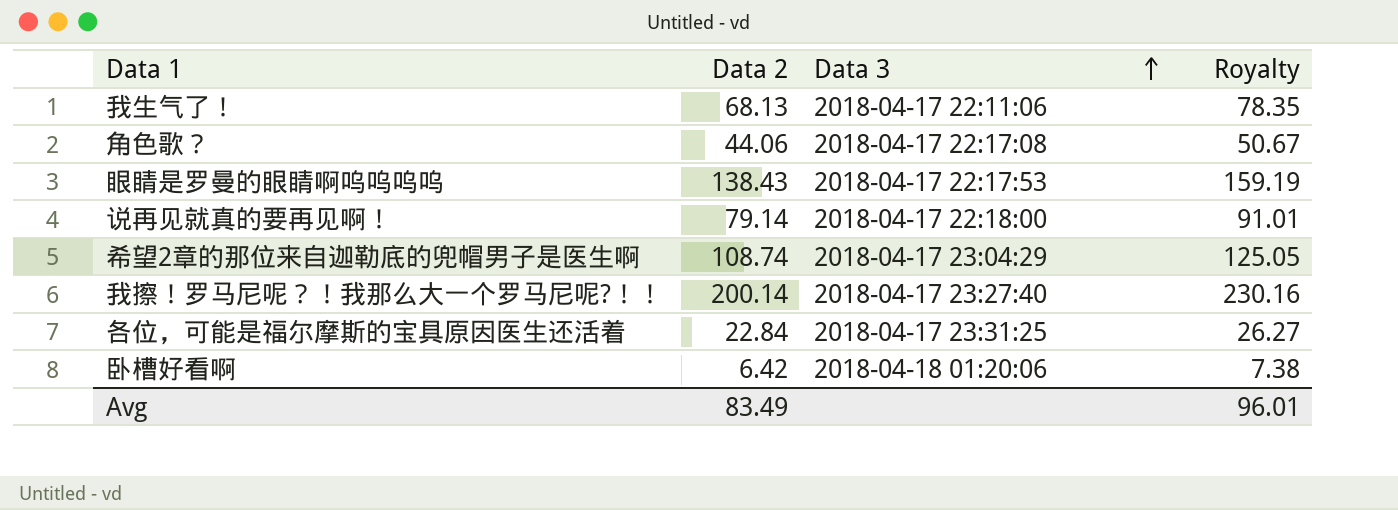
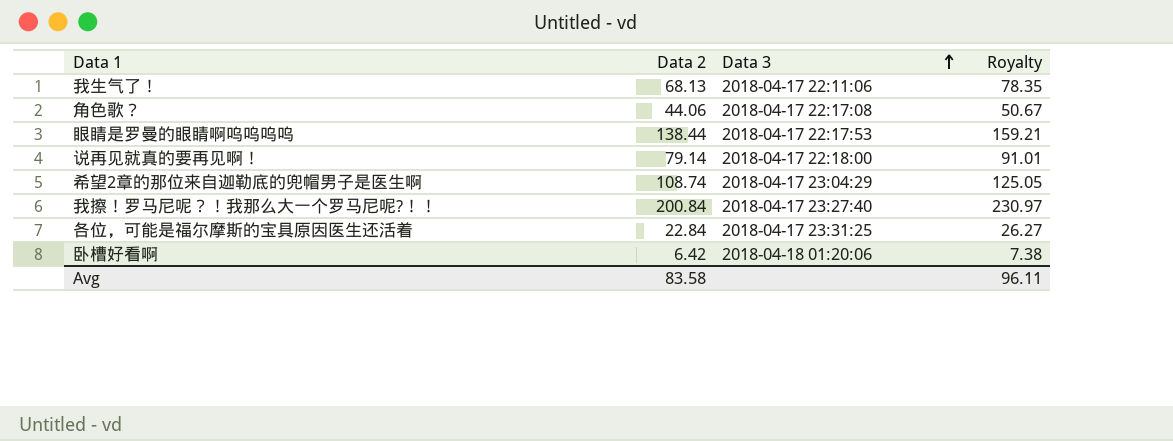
眼睛是罗曼的眼睛啊呜呜呜呜 | Data 2: 138.43 -> 138.44
眼睛是罗曼的眼睛啊呜呜呜呜 | Royalty: 159.19 -> 159.21
我擦！罗马尼呢？！我那么大一个罗马尼呢?！！ | Data 2: 200.14 -> 200.84
我擦！罗马尼呢？！我那么大一个罗马尼呢?！！ | Royalty: 230.16 -> 230.97
Avg | Data 2: 83.49 -> 83.58
Avg | Royalty: 96.01 -> 96.11

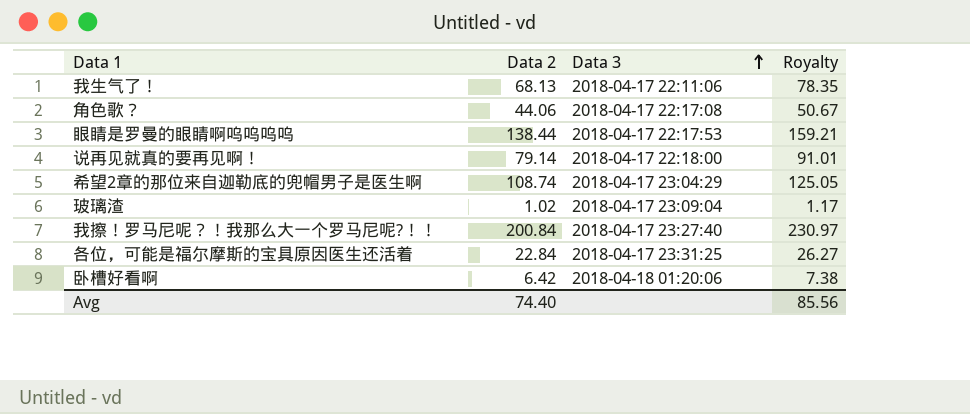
row 玻璃渣: none -> 1.02 | 2018-04-17 23:09:04 | 1.17
Avg | Data 2: 83.58 -> 74.40
Avg | Royalty: 96.11 -> 85.56

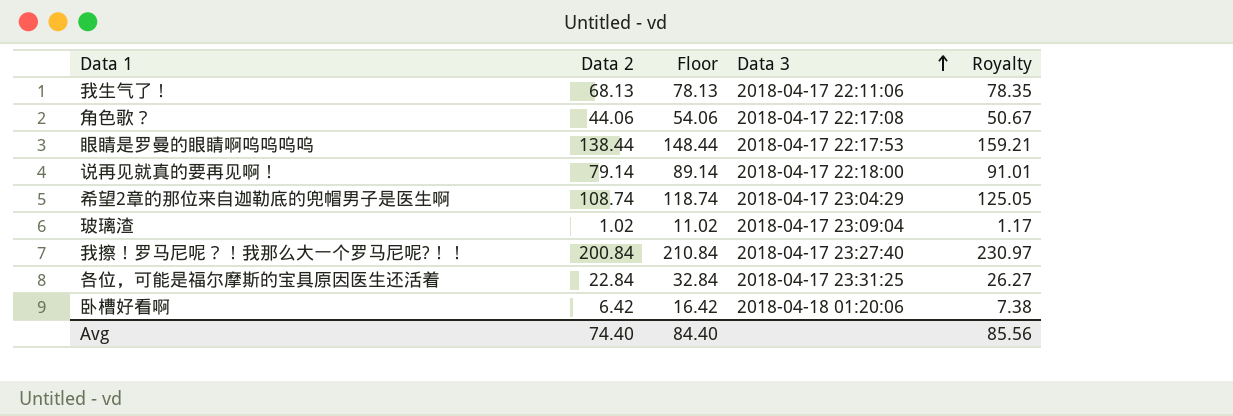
column Floor | formula: none -> [Data 2] + 10

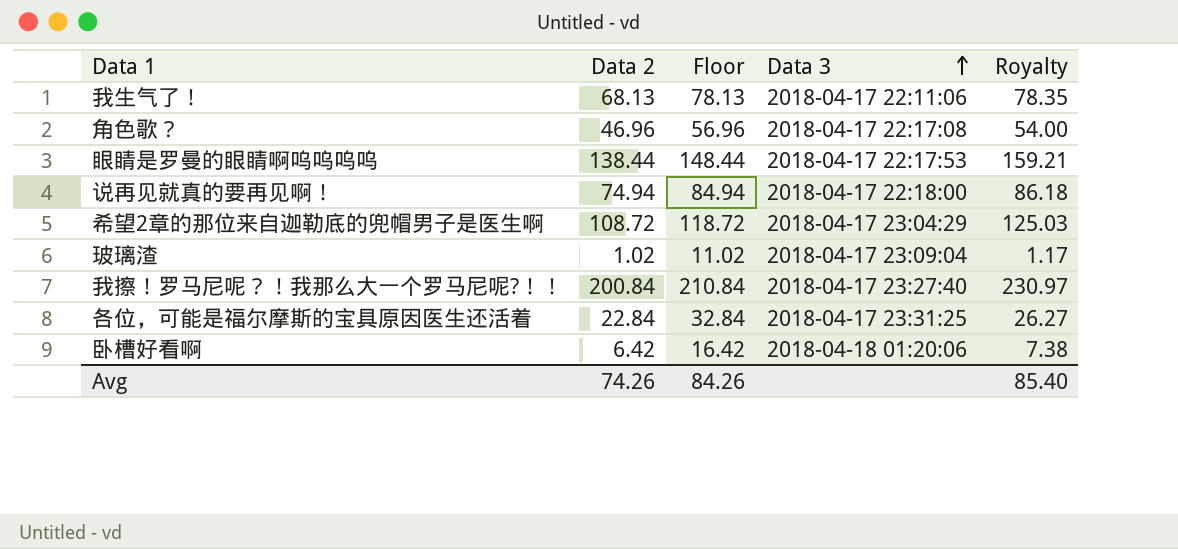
角色歌？ | Data 2: 44.06 -> 46.96
角色歌？ | Floor: 54.06 -> 56.96
角色歌？ | Royalty: 50.67 -> 54.00
说再见就真的要再见啊！ | Data 2: 79.14 -> 74.94
说再见就真的要再见啊！ | Floor: 89.14 -> 84.94
说再见就真的要再见啊！ | Royalty: 91.01 -> 86.18
希望2章的那位来自迦勒底的兜帽男子是医生啊 | Data 2: 108.74 -> 108.72
希望2章的那位来自迦勒底的兜帽男子是医生啊 | Floor: 118.74 -> 118.72
希望2章的那位来自迦勒底的兜帽男子是医生啊 | Royalty: 125.05 -> 125.03
Avg | Data 2: 74.40 -> 74.26
Avg | Floor: 84.40 -> 84.26
Avg | Royalty: 85.56 -> 85.40

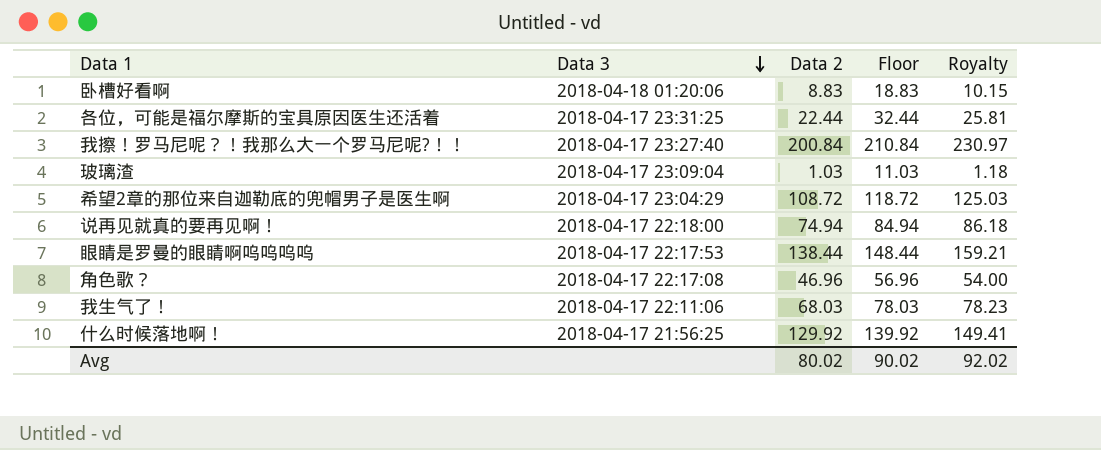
row order: Data 3 ascending -> Data 3 descending
column Data 3 | position: 4 -> 2
卧槽好看啊 | Data 2: 6.42 -> 8.83
卧槽好看啊 | Floor: 16.42 -> 18.83
卧槽好看啊 | Royalty: 7.38 -> 10.15
各位，可能是福尔摩斯的宝具原因医生还活着 | Data 2: 22.84 -> 22.44
各位，可能是福尔摩斯的宝具原因医生还活着 | Floor: 32.84 -> 32.44
各位，可能是福尔摩斯的宝具原因医生还活着 | Royalty: 26.27 -> 25.81
玻璃渣 | Data 2: 1.02 -> 1.03
玻璃渣 | Floor: 11.02 -> 11.03
玻璃渣 | Royalty: 1.17 -> 1.18
我生气了！ | Data 2: 68.13 -> 68.03
我生气了！ | Floor: 78.13 -> 78.03
我生气了！ | Royalty: 78.35 -> 78.23
row 什么时候落地啊！: none -> 2018-04-17 21:56:25 | 129.92 | 139.92 | 149.41
Avg | Data 2: 74.26 -> 80.02
Avg | Floor: 84.26 -> 90.02
Avg | Royalty: 85.40 -> 92.02

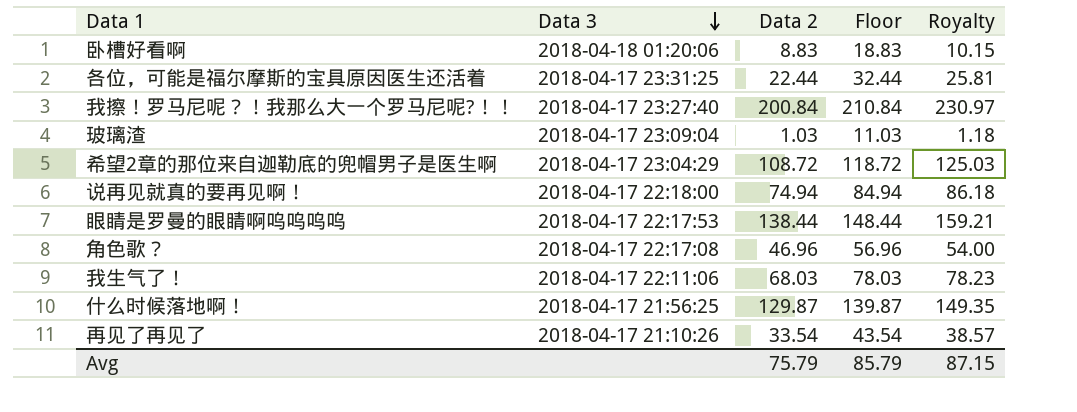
什么时候落地啊！ | Data 2: 129.92 -> 129.87
什么时候落地啊！ | Floor: 139.92 -> 139.87
什么时候落地啊！ | Royalty: 149.41 -> 149.35
row 再见了再见了: none -> 2018-04-17 21:10:26 | 33.54 | 43.54 | 38.57
Avg | Data 2: 80.02 -> 75.79
Avg | Floor: 90.02 -> 85.79
Avg | Royalty: 92.02 -> 87.15

